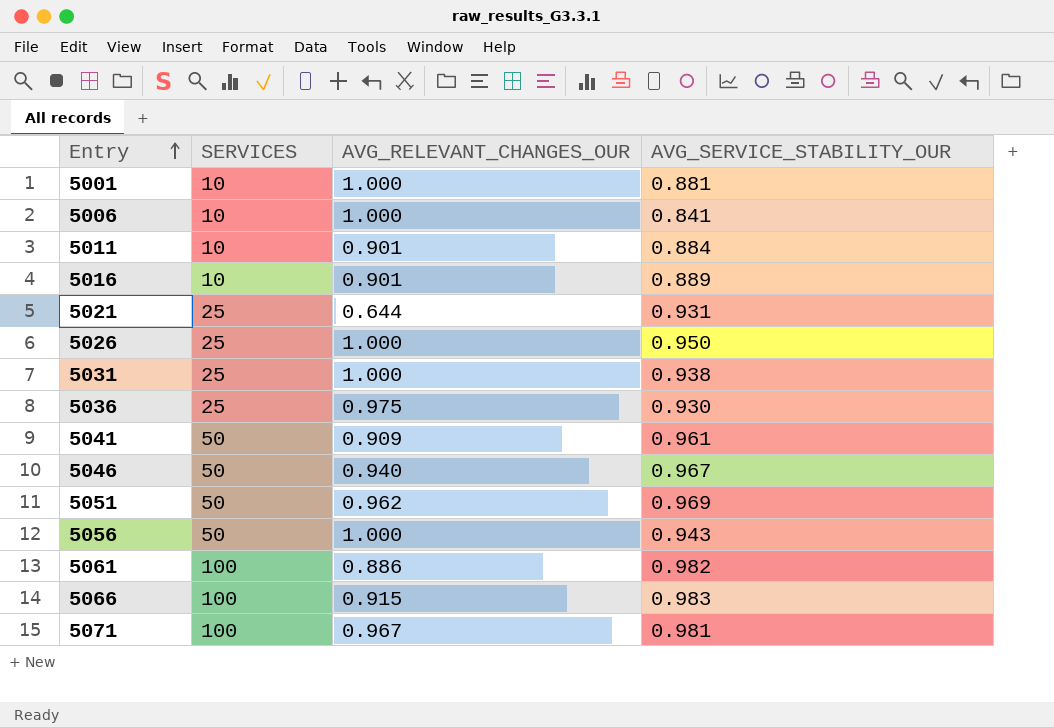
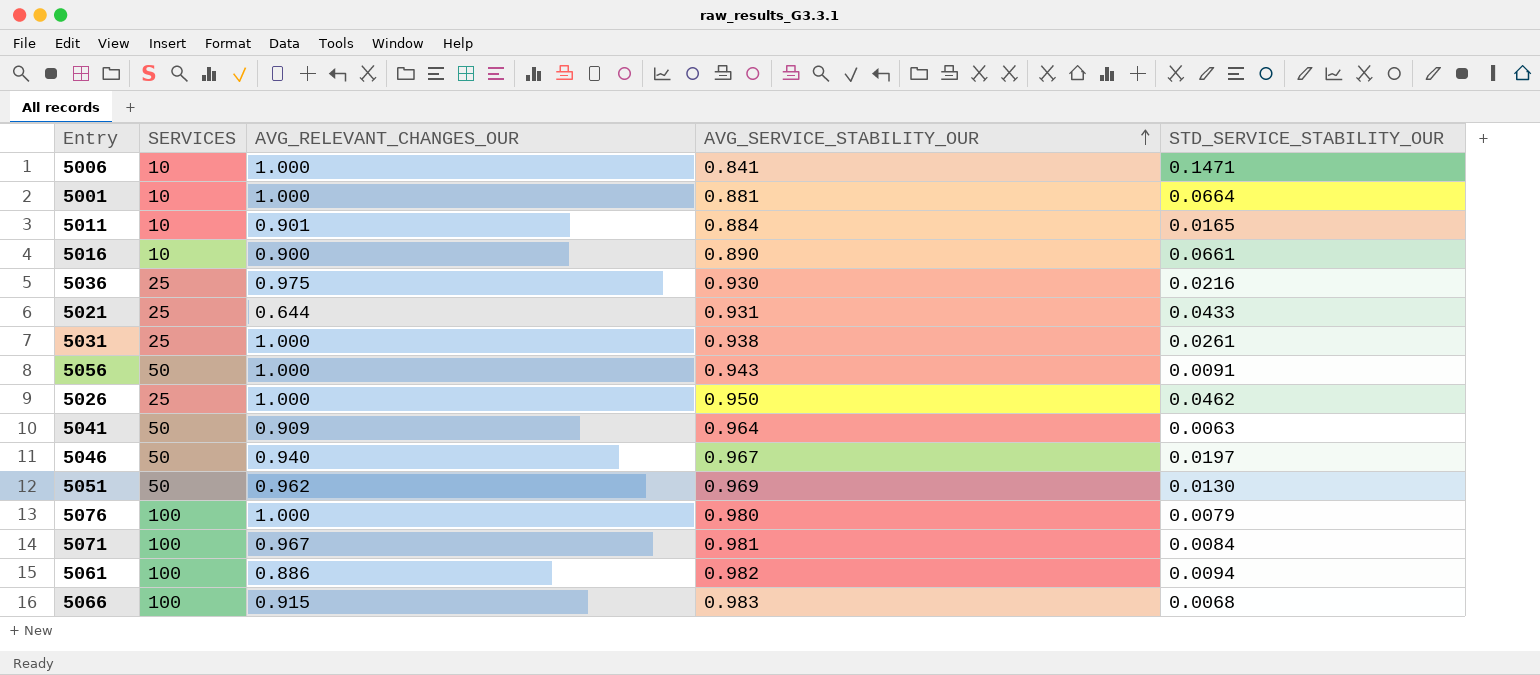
row order: Entry ascending -> AVG_SERVICE_STABILITY_OUR ascending
column STD_SERVICE_STABILITY_OUR | position: none -> 5
5016 | AVG_RELEVANT_CHANGES_OUR: 0.901 -> 0.900
5016 | AVG_SERVICE_STABILITY_OUR: 0.889 -> 0.890
5041 | AVG_SERVICE_STABILITY_OUR: 0.961 -> 0.964
row 5076: none -> 100 | 1.000 | 0.980 | 0.0079

